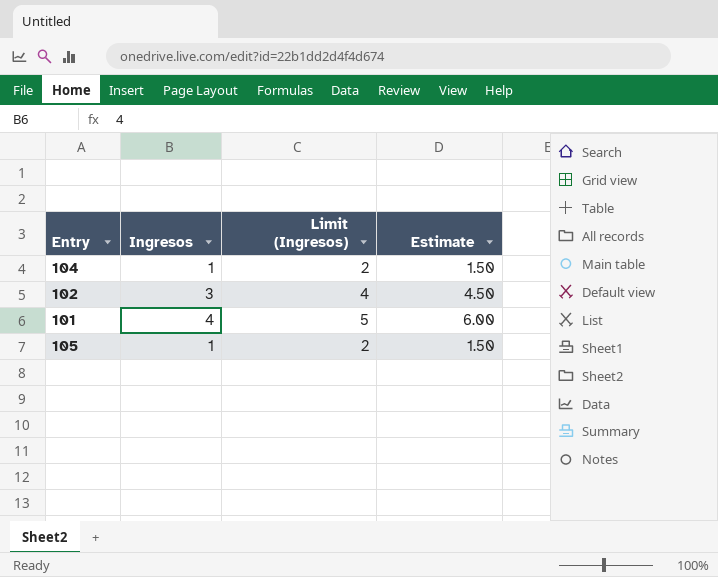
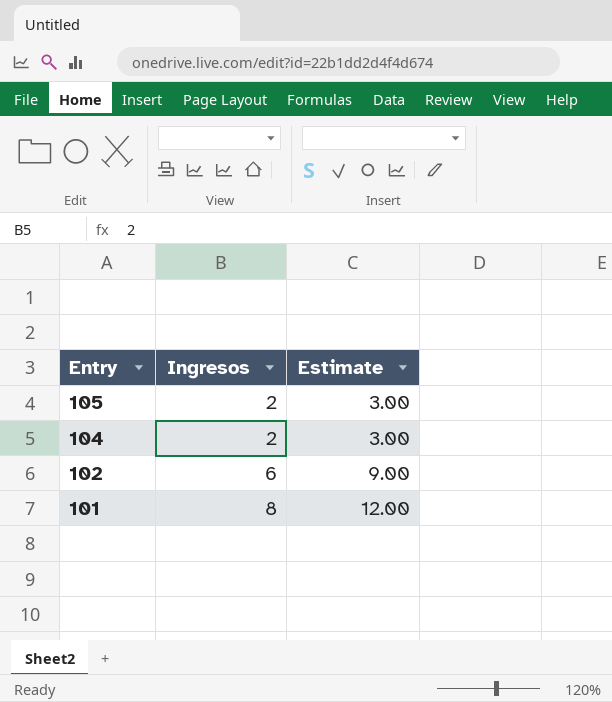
row order: none -> Entry descending
column Limit (Ingresos) | formula: [Ingresos] + 1 -> none
105 | Ingresos: 1 -> 2
105 | Estimate: 1.50 -> 3.00
104 | Ingresos: 1 -> 2
104 | Estimate: 1.50 -> 3.00
102 | Ingresos: 3 -> 6
102 | Estimate: 4.50 -> 9.00
101 | Ingresos: 4 -> 8
101 | Estimate: 6.00 -> 12.00

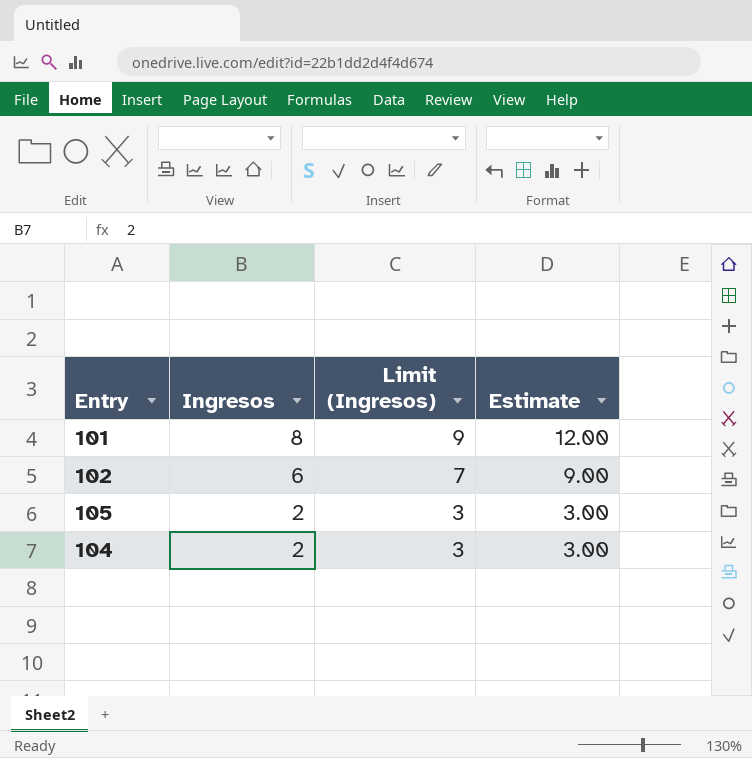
row order: Entry descending -> Ingresos descending
column Limit (Ingresos) | formula: none -> [Ingresos] + 1

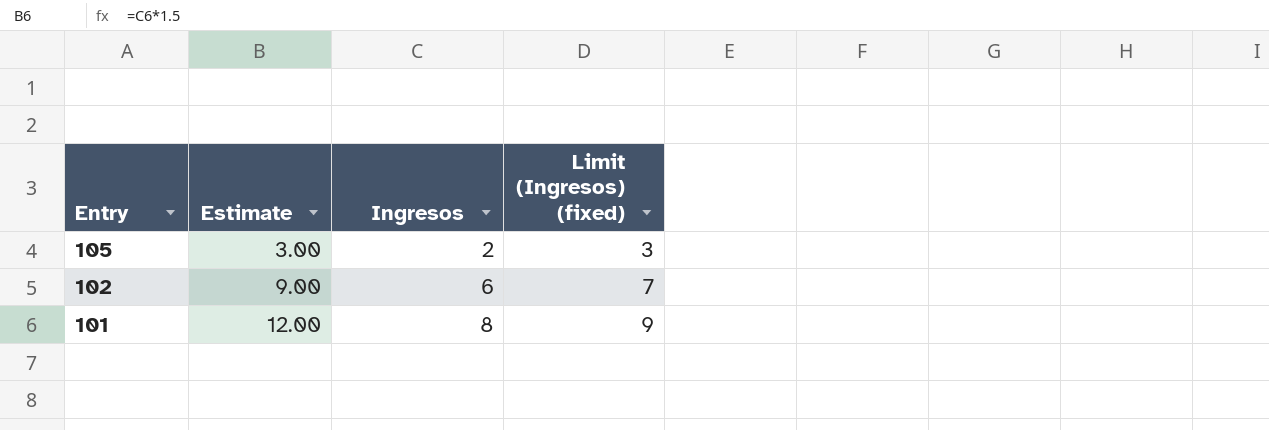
row order: Ingresos descending -> Entry descending
column Estimate | position: 4 -> 2
column name: Limit (Ingresos) -> Limit (Ingresos) (fixed)
row 104: 2 | 3 | 3.00 -> none

